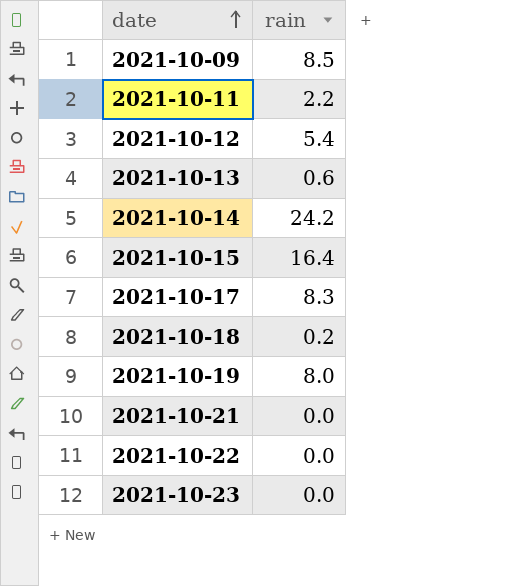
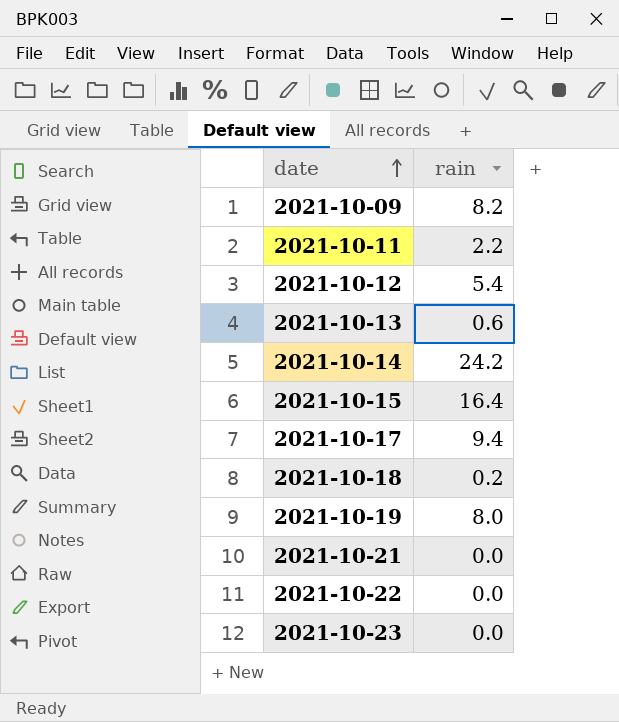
2021-10-09 | rain: 8.5 -> 8.2
2021-10-17 | rain: 8.3 -> 9.4

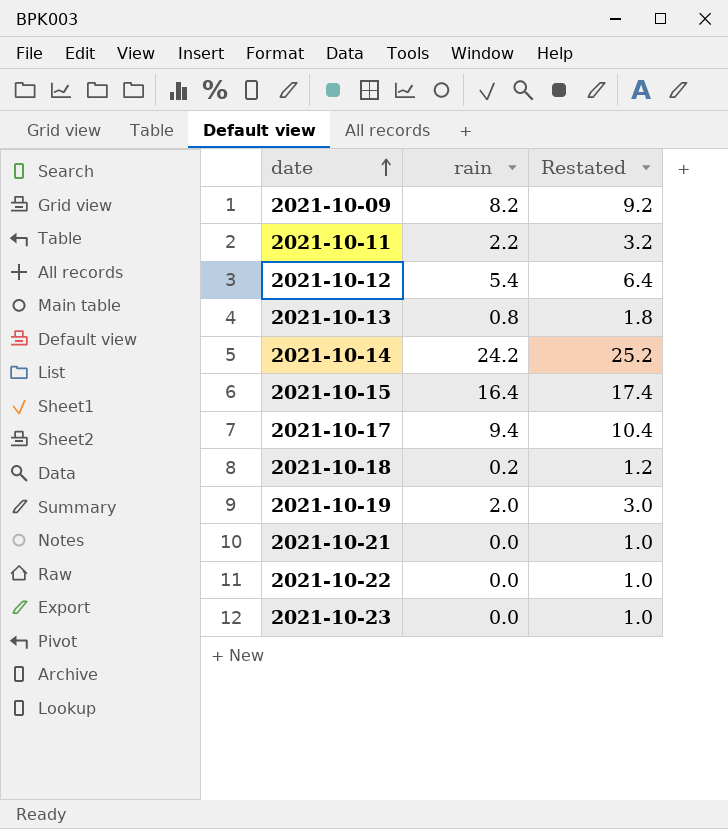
column Restated | formula: none -> [rain] + 1
2021-10-13 | rain: 0.6 -> 0.8
2021-10-19 | rain: 8.0 -> 2.0

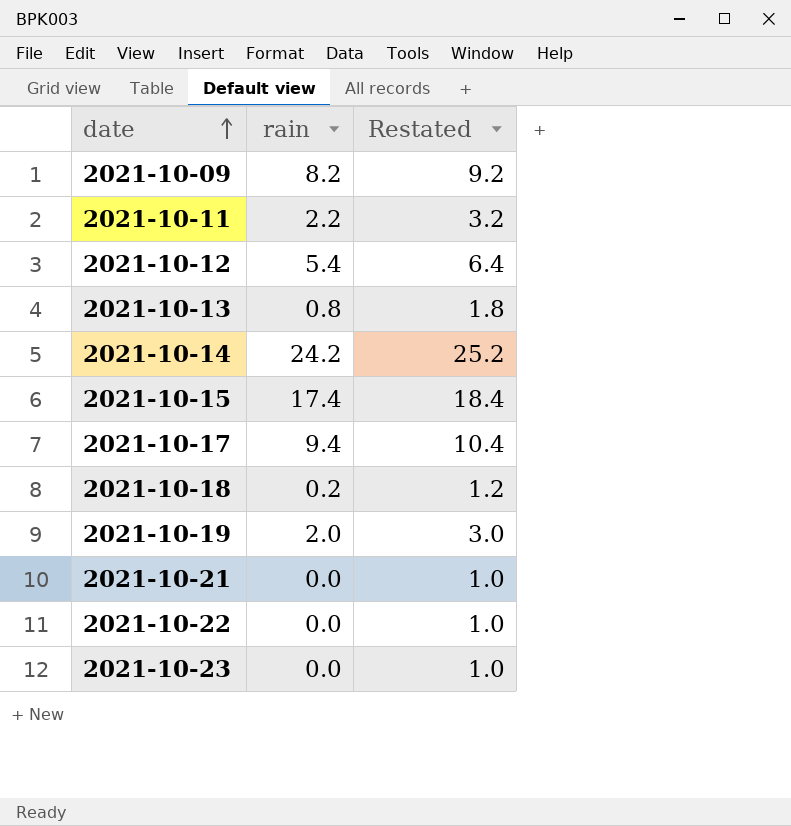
2021-10-15 | rain: 16.4 -> 17.4
2021-10-15 | Restated: 17.4 -> 18.4

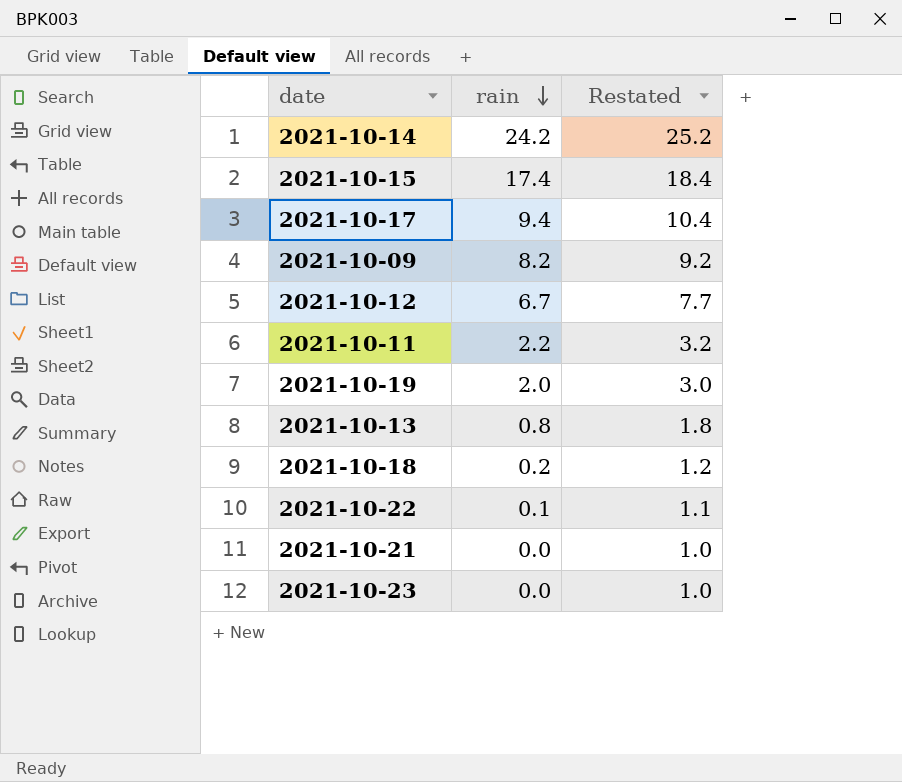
row order: date ascending -> rain descending
2021-10-12 | rain: 5.4 -> 6.7
2021-10-12 | Restated: 6.4 -> 7.7
2021-10-22 | rain: 0.0 -> 0.1
2021-10-22 | Restated: 1.0 -> 1.1

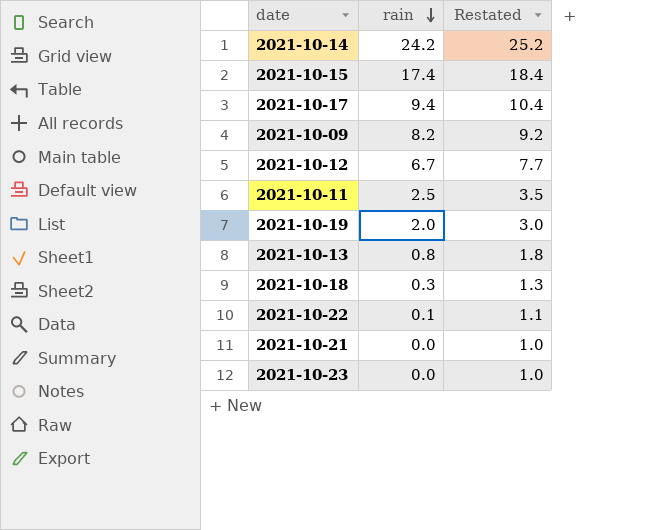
2021-10-11 | rain: 2.2 -> 2.5
2021-10-11 | Restated: 3.2 -> 3.5
2021-10-18 | rain: 0.2 -> 0.3
2021-10-18 | Restated: 1.2 -> 1.3

